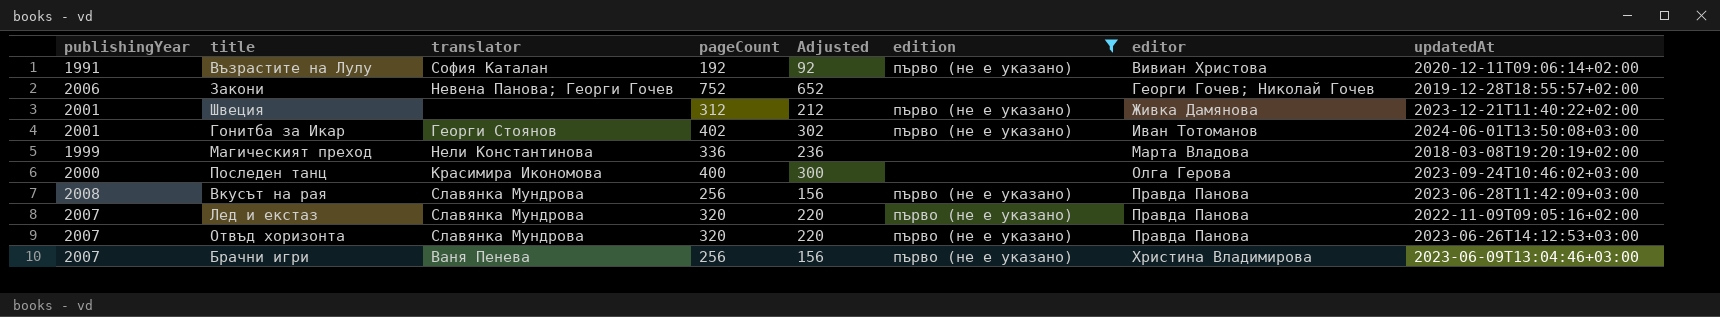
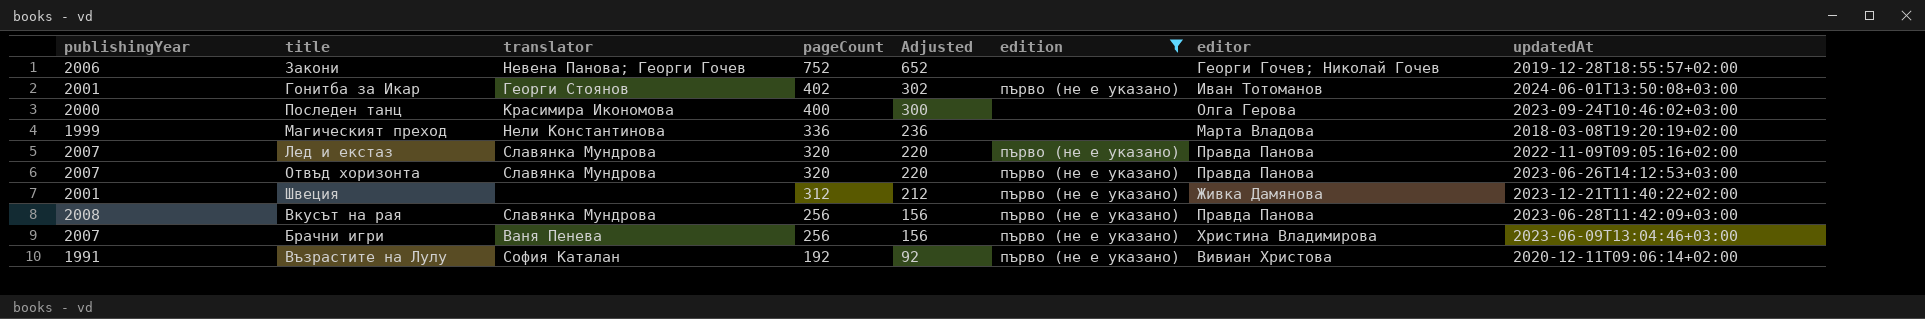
row order: editor ascending -> pageCount descending

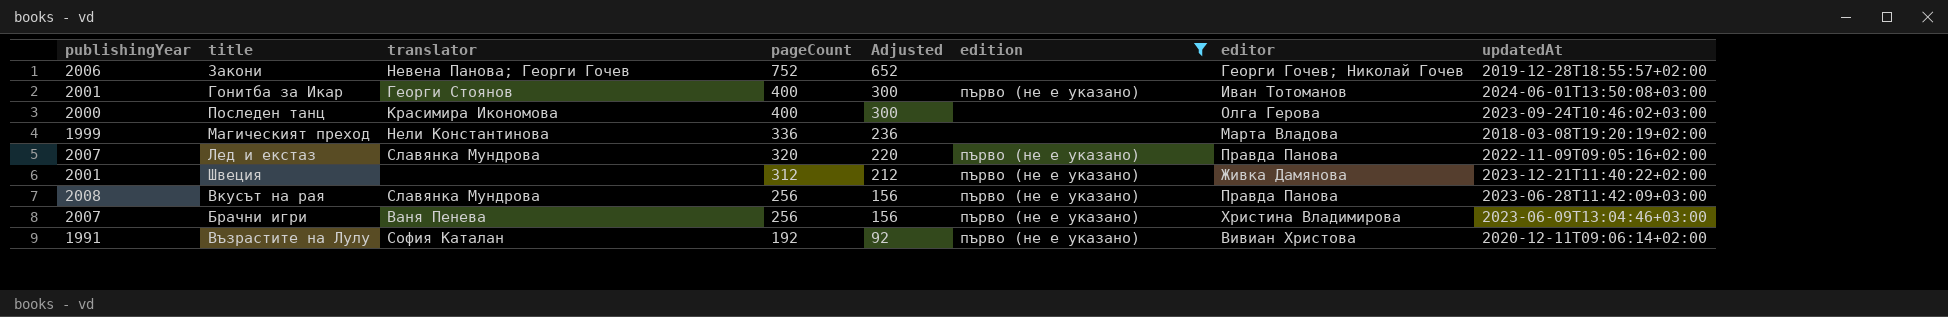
row Отвъд хоризонта: 2007 | Славянка Мундрова | 320 | 220 | първо (не е указано) | Правда Панова | 2023-06-26T14:12:53+03:00 -> none
Гонитба за Икар | pageCount: 402 -> 400
Гонитба за Икар | Adjusted: 302 -> 300

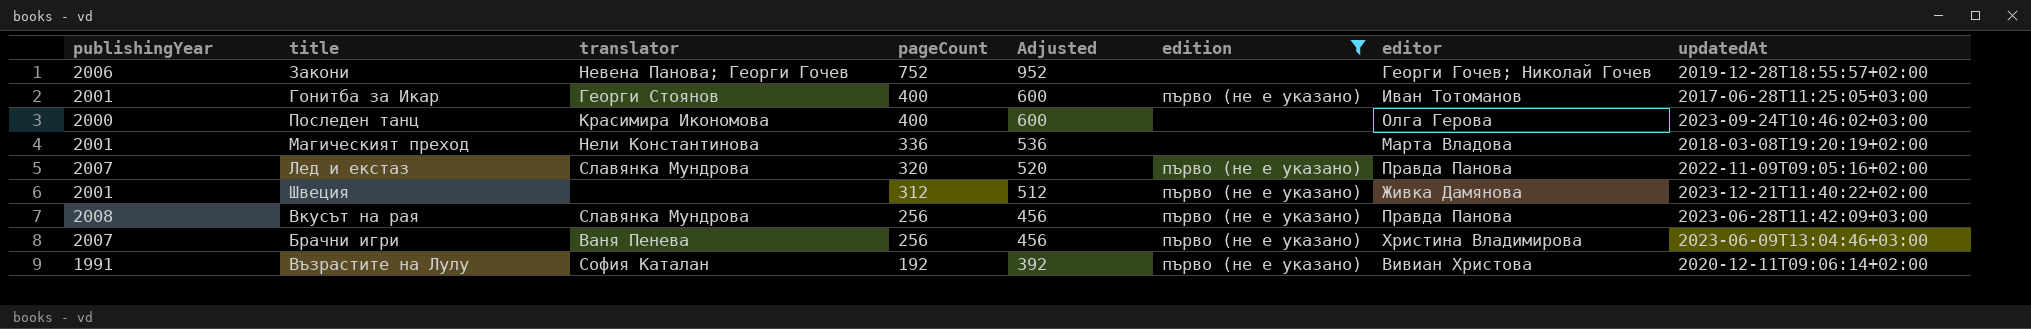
column Adjusted | formula: [pageCount] - 100 -> [pageCount] + 200
Гонитба за Икар | updatedAt: 2024-06-01T13:50:08+03:00 -> 2017-06-28T11:25:05+03:00
Магическият преход | publishingYear: 1999 -> 2001

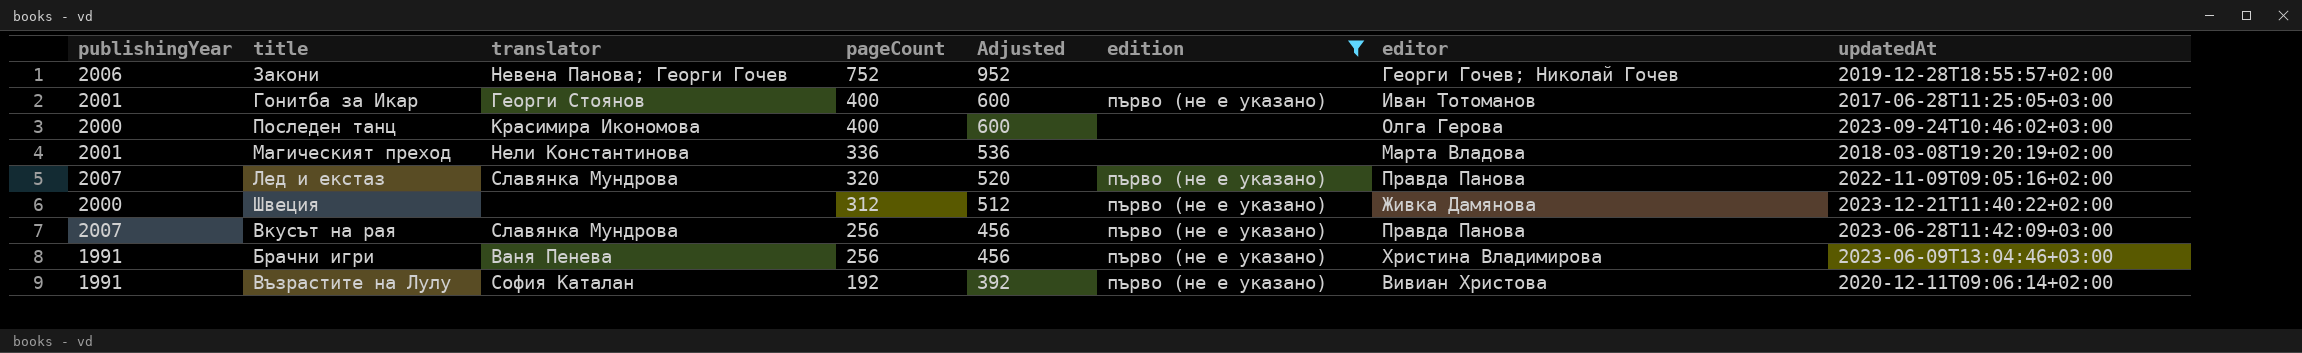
Швеция | publishingYear: 2001 -> 2000
Вкусът на рая | publishingYear: 2008 -> 2007
Брачни игри | publishingYear: 2007 -> 1991

